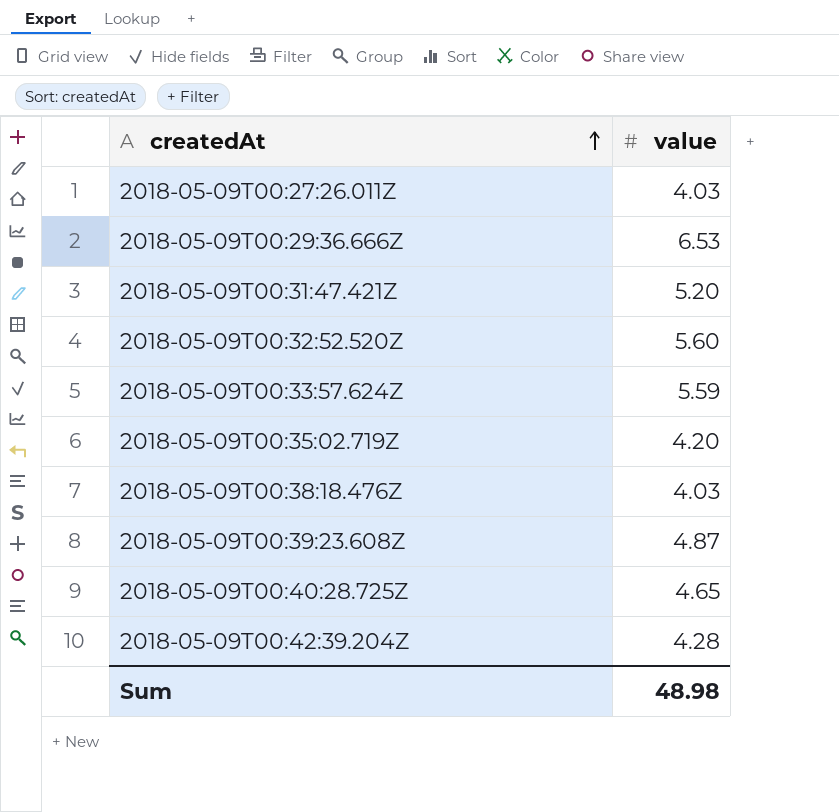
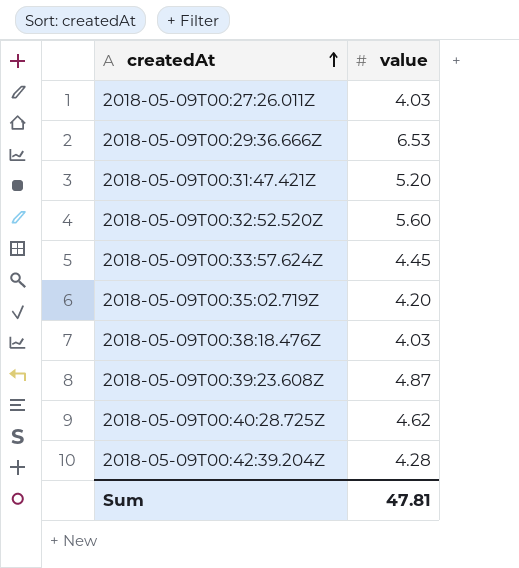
2018-05-09T00:33:57.624Z | value: 5.59 -> 4.45
2018-05-09T00:40:28.725Z | value: 4.65 -> 4.62
Sum | value: 48.98 -> 47.81

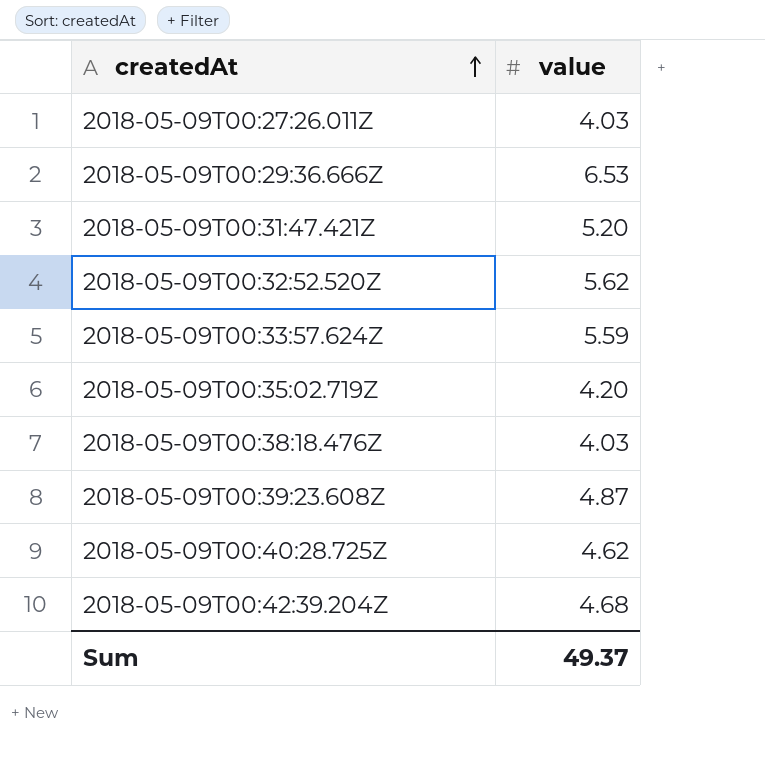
2018-05-09T00:32:52.520Z | value: 5.60 -> 5.62
2018-05-09T00:33:57.624Z | value: 4.45 -> 5.59
2018-05-09T00:42:39.204Z | value: 4.28 -> 4.68
Sum | value: 47.81 -> 49.37

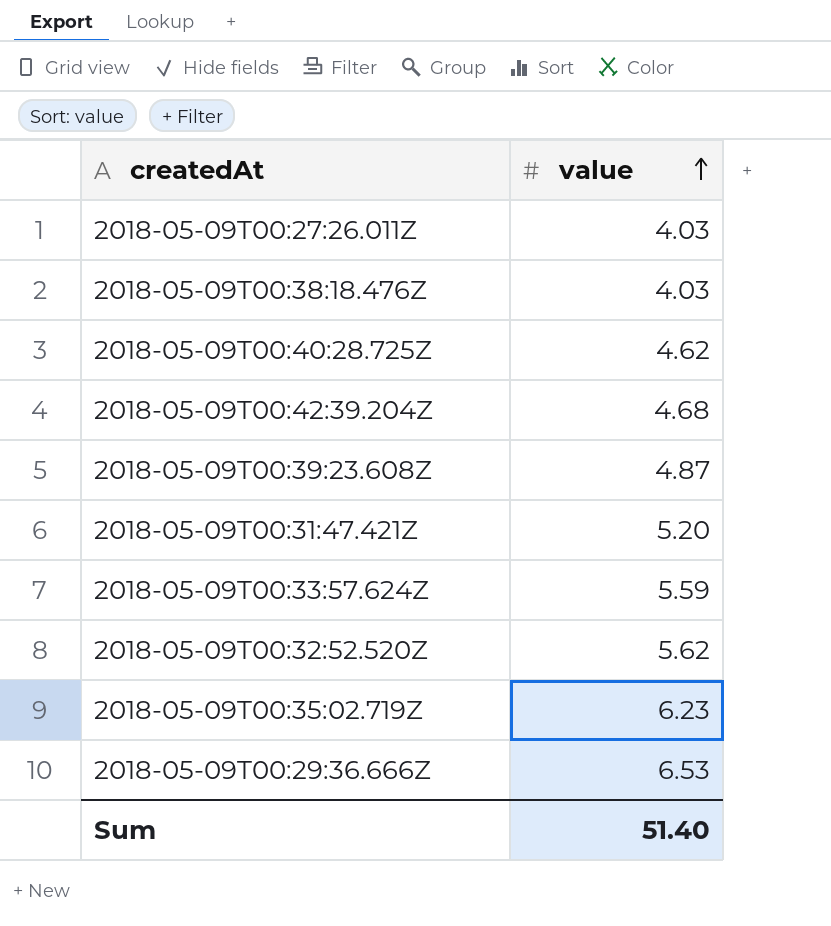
row order: createdAt ascending -> value ascending
2018-05-09T00:35:02.719Z | value: 4.20 -> 6.23
Sum | value: 49.37 -> 51.40

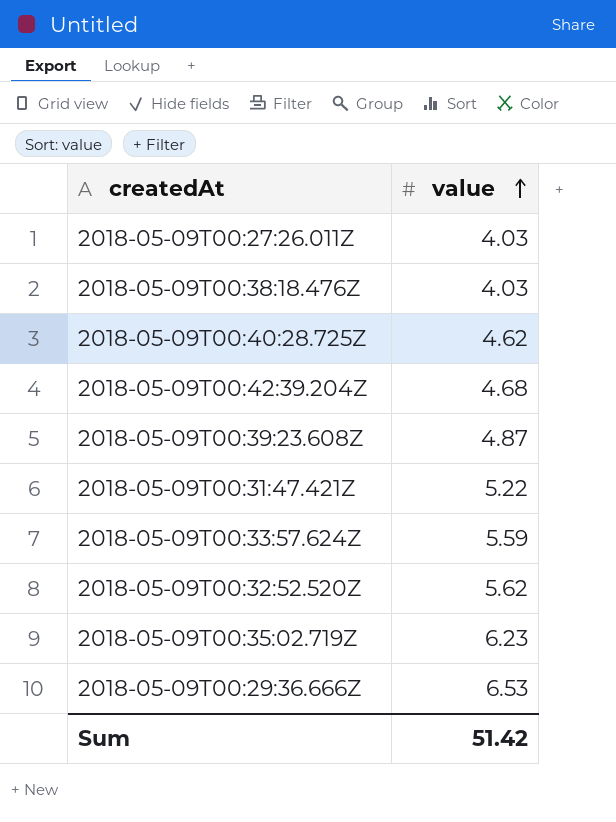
2018-05-09T00:31:47.421Z | value: 5.20 -> 5.22
Sum | value: 51.40 -> 51.42

